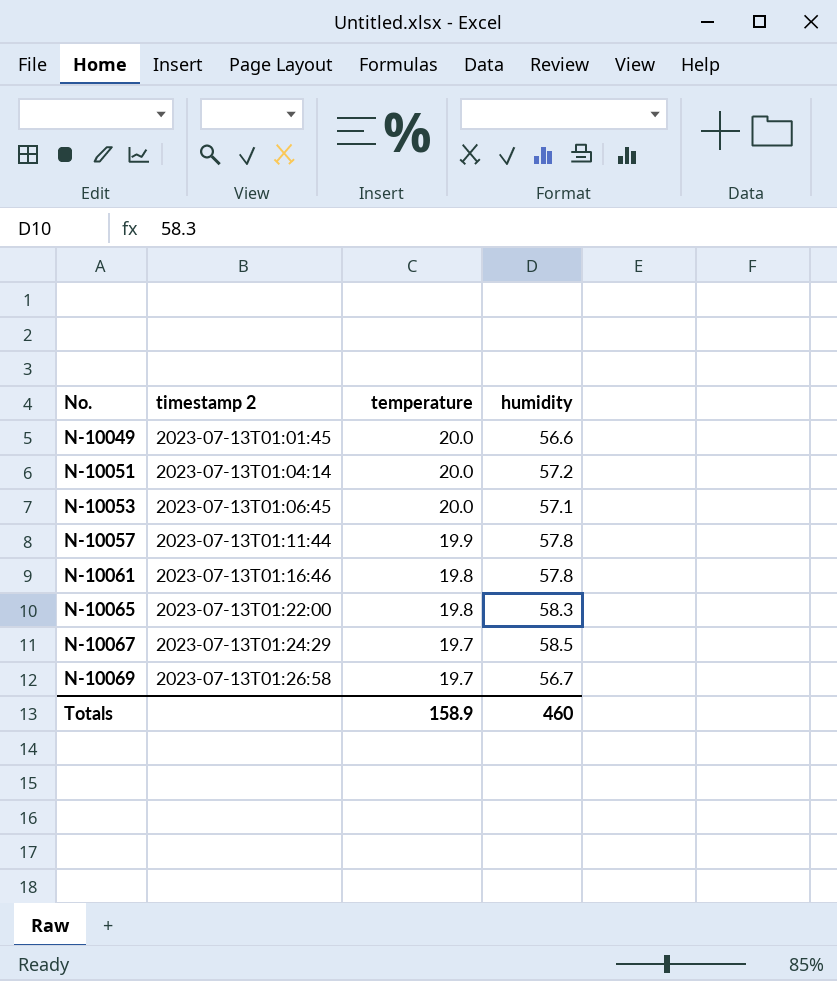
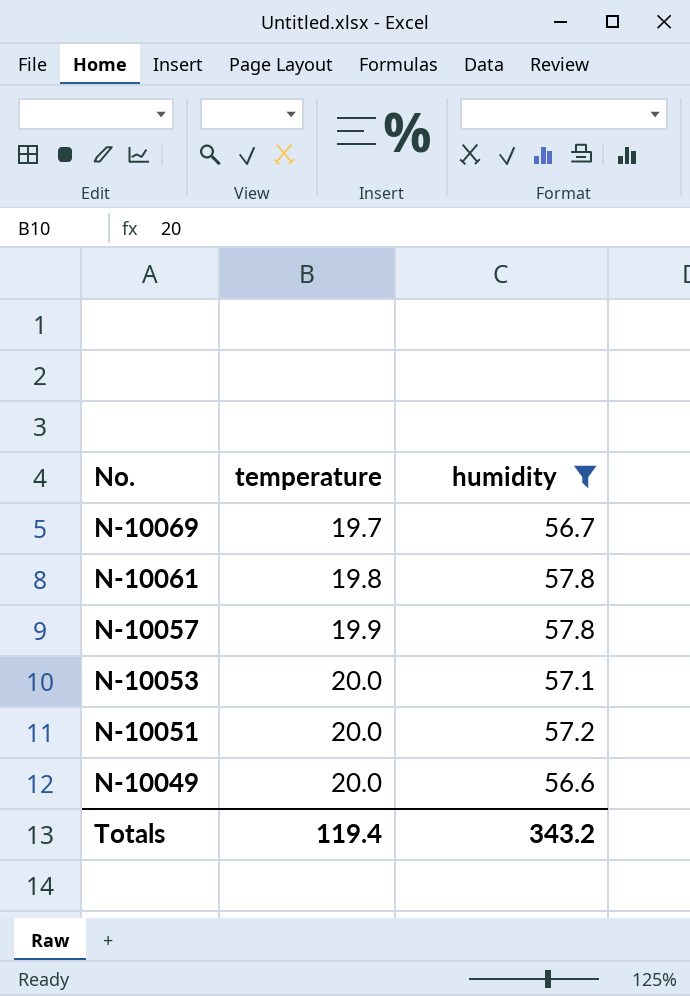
filter: none -> humidity <= 57.8
row order: No. ascending -> No. descending
column timestamp 2 | position: 2 -> none
Totals | temperature: 158.9 -> 119.4
Totals | humidity: 460 -> 343.2

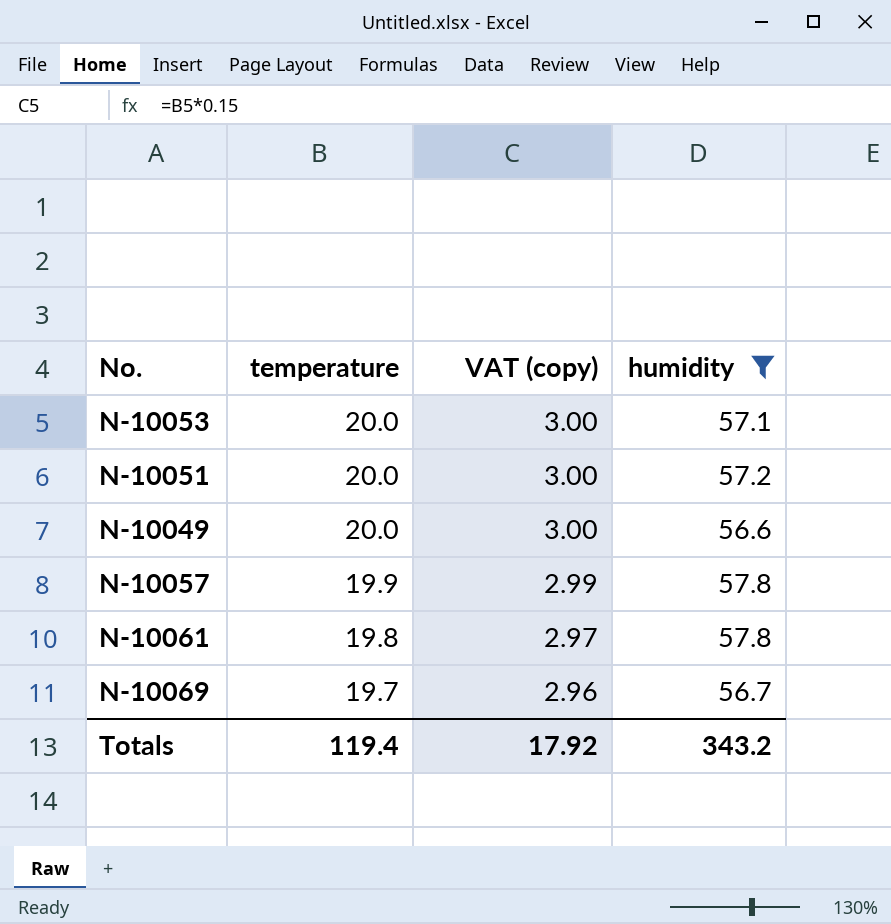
row order: No. descending -> temperature descending
column VAT (copy) | formula: none -> [temperature] * 0.15

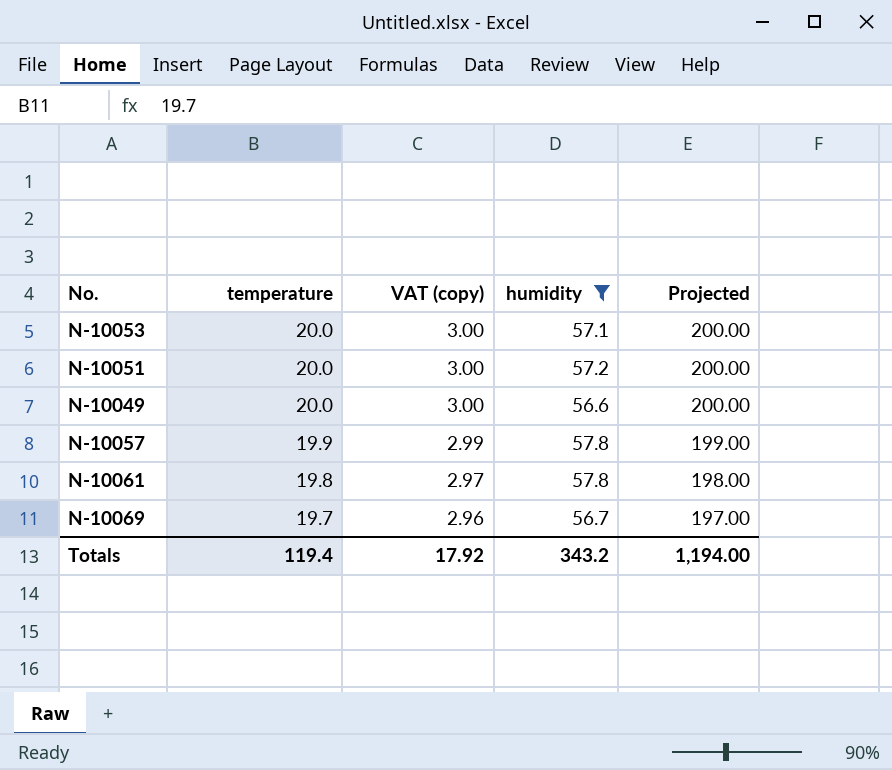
column Projected | formula: none -> [temperature] * 10

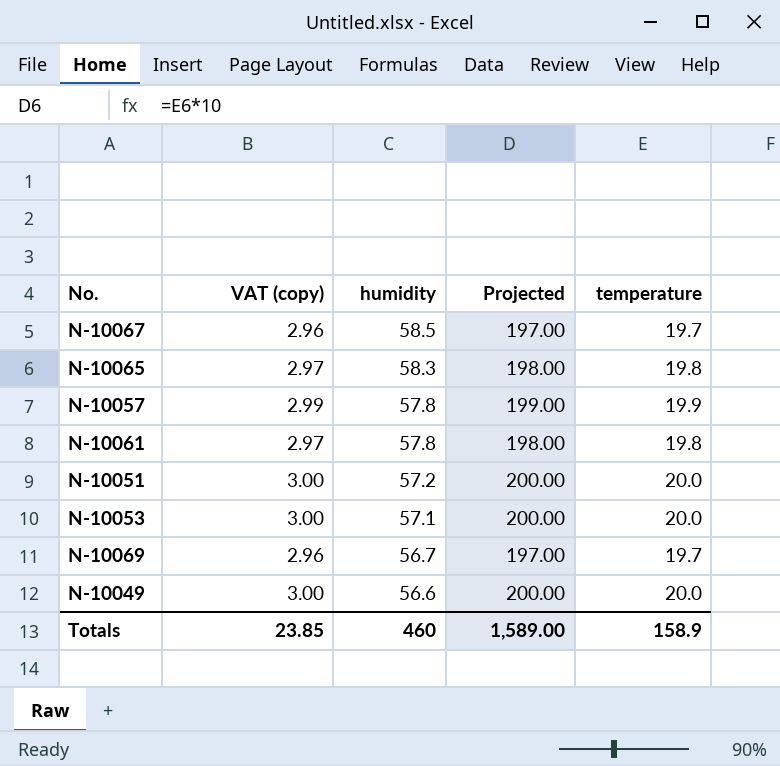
filter: humidity <= 57.8 -> none
row order: temperature descending -> humidity descending
column temperature | position: 2 -> 5
Totals | VAT (copy): 17.92 -> 23.85
Totals | humidity: 343.2 -> 460
Totals | Projected: 1,194.00 -> 1,589.00
Totals | temperature: 119.4 -> 158.9

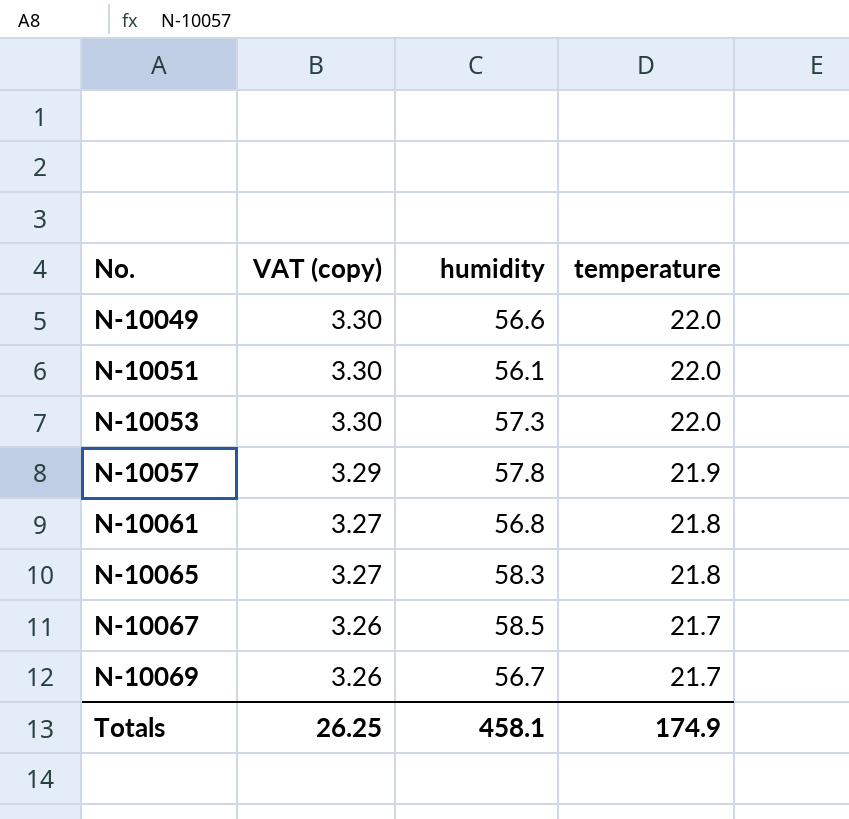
row order: humidity descending -> No. ascending
column Projected | formula: [temperature] * 10 -> none
N-10049 | VAT (copy): 3.00 -> 3.30
N-10049 | temperature: 20.0 -> 22.0
N-10051 | VAT (copy): 3.00 -> 3.30
N-10051 | humidity: 57.2 -> 56.1
N-10051 | temperature: 20.0 -> 22.0
N-10053 | VAT (copy): 3.00 -> 3.30
N-10053 | humidity: 57.1 -> 57.3
N-10053 | temperature: 20.0 -> 22.0
N-10057 | VAT (copy): 2.99 -> 3.29
N-10057 | temperature: 19.9 -> 21.9
N-10061 | VAT (copy): 2.97 -> 3.27
N-10061 | humidity: 57.8 -> 56.8
N-10061 | temperature: 19.8 -> 21.8
N-10065 | VAT (copy): 2.97 -> 3.27
N-10065 | temperature: 19.8 -> 21.8
N-10067 | VAT (copy): 2.96 -> 3.26
N-10067 | temperature: 19.7 -> 21.7
N-10069 | VAT (copy): 2.96 -> 3.26
N-10069 | temperature: 19.7 -> 21.7
Totals | VAT (copy): 23.85 -> 26.25
Totals | humidity: 460 -> 458.1
Totals | temperature: 158.9 -> 174.9

